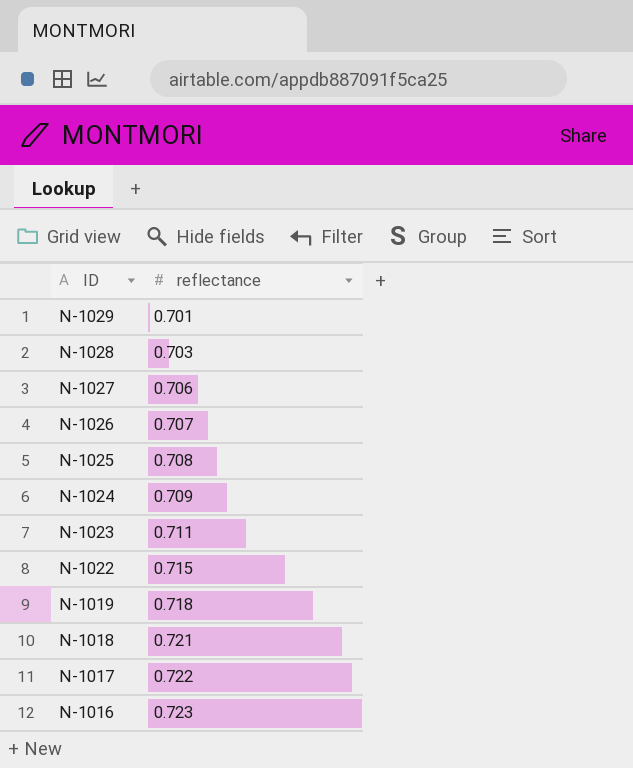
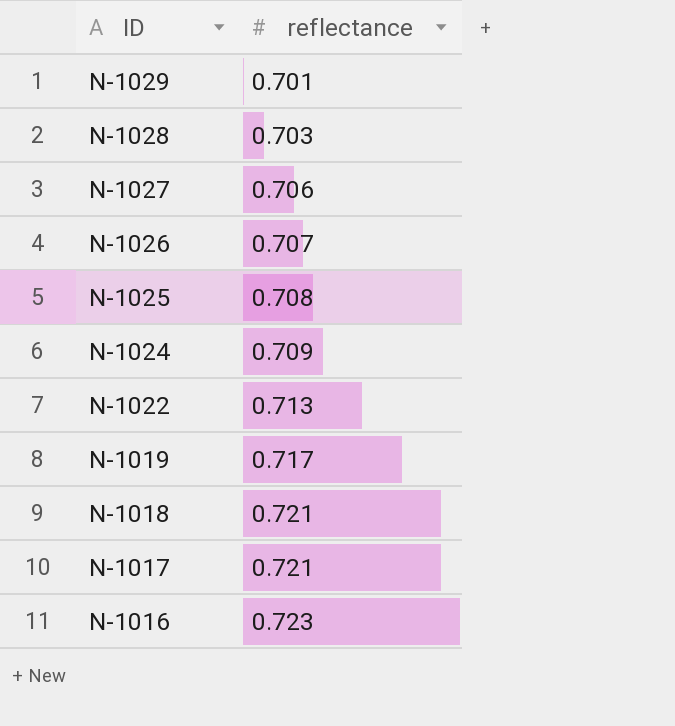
row N-1023: 0.711 -> none
N-1022 | reflectance: 0.715 -> 0.713
N-1019 | reflectance: 0.718 -> 0.717
N-1017 | reflectance: 0.722 -> 0.721

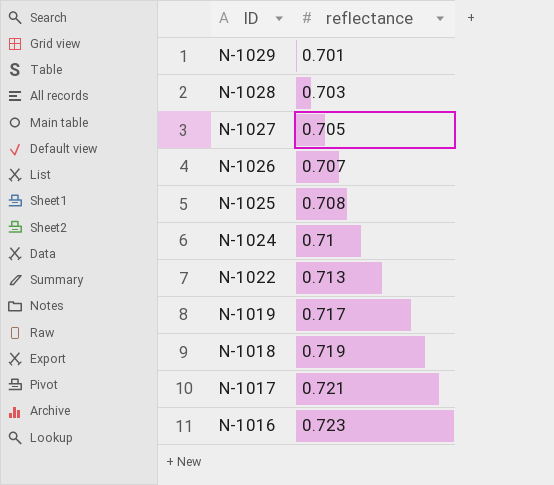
N-1027 | reflectance: 0.706 -> 0.705
N-1024 | reflectance: 0.709 -> 0.71
N-1018 | reflectance: 0.721 -> 0.719

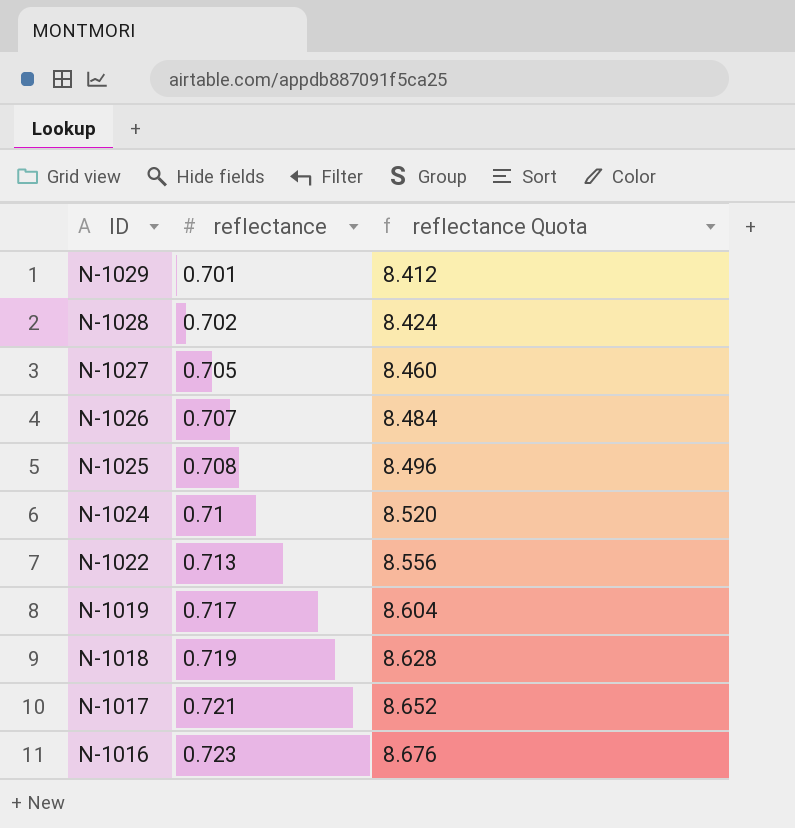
column reflectance Quota | formula: none -> [reflectance] * 12
N-1028 | reflectance: 0.703 -> 0.702

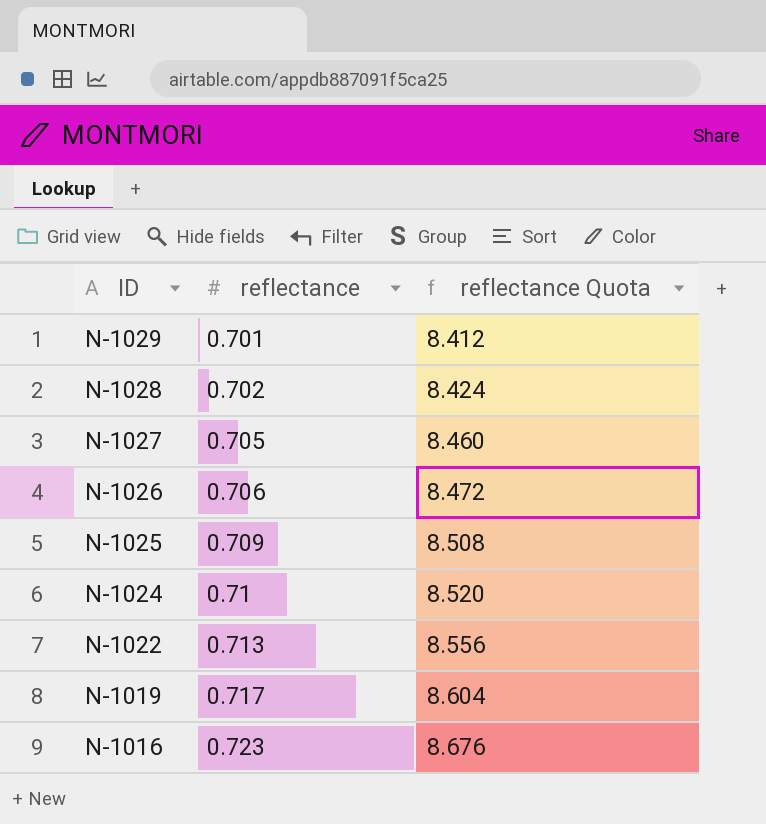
row N-1018: 0.719 | 8.628 -> none
row N-1017: 0.721 | 8.652 -> none
N-1026 | reflectance: 0.707 -> 0.706
N-1026 | reflectance Quota: 8.484 -> 8.472
N-1025 | reflectance: 0.708 -> 0.709
N-1025 | reflectance Quota: 8.496 -> 8.508

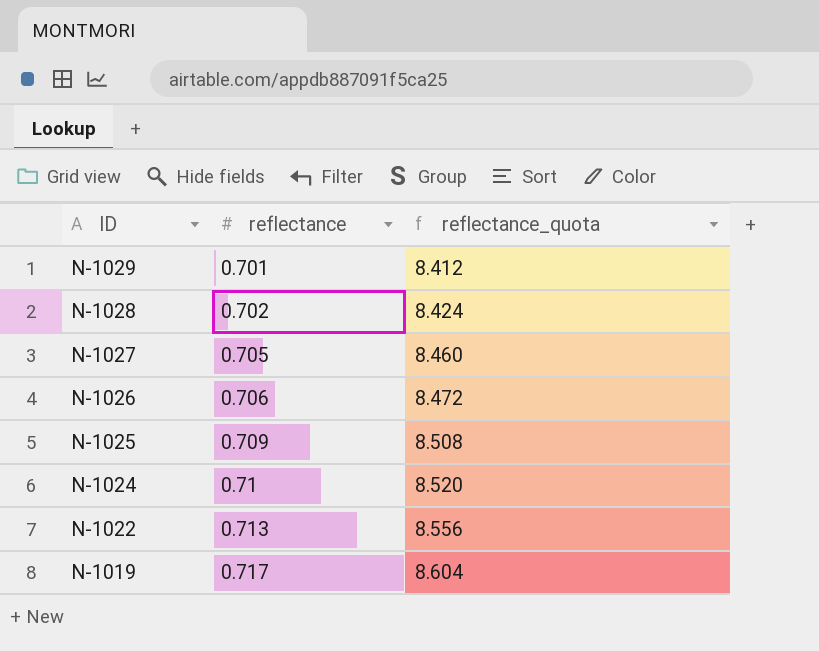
column name: reflectance Quota -> reflectance_quota
row N-1016: 0.723 | 8.676 -> none

